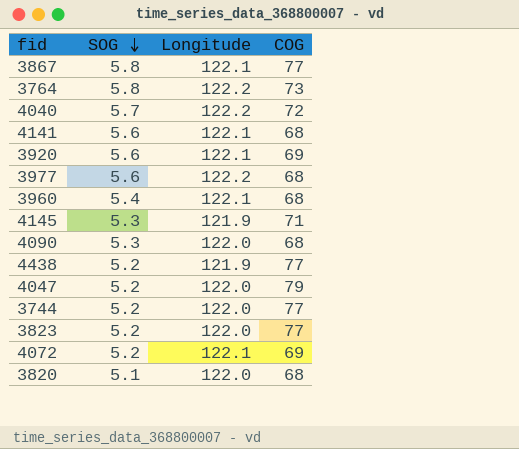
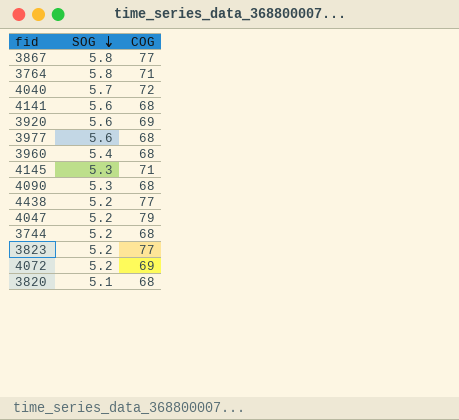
column Longitude | position: 3 -> none
3764 | COG: 73 -> 71
3744 | COG: 77 -> 68

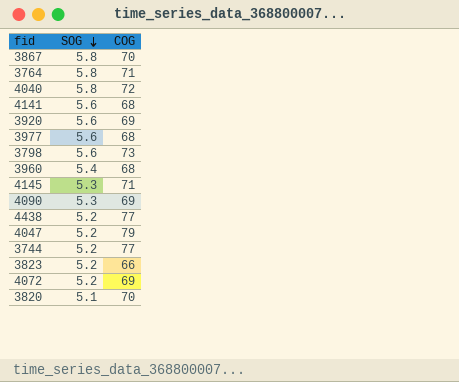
3867 | COG: 77 -> 70
4040 | SOG: 5.7 -> 5.8
row 3798: none -> 5.6 | 73
4090 | COG: 68 -> 69
3744 | COG: 68 -> 77
3823 | COG: 77 -> 66
3820 | COG: 68 -> 70

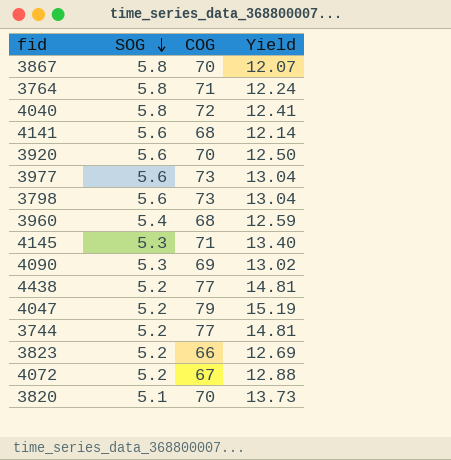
column Yield | formula: none -> [COG] / [SOG]
3920 | COG: 69 -> 70
3977 | COG: 68 -> 73
4072 | COG: 69 -> 67

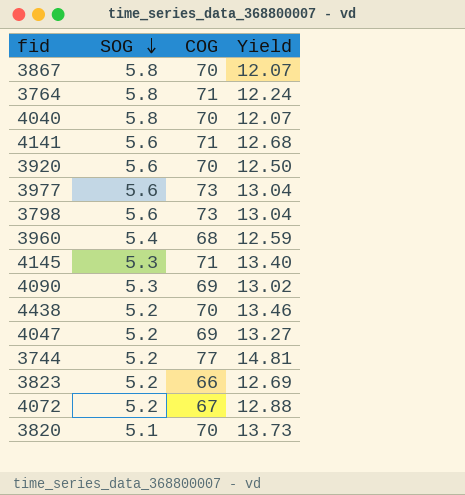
4040 | COG: 72 -> 70
4040 | Yield: 12.41 -> 12.07
4141 | COG: 68 -> 71
4141 | Yield: 12.14 -> 12.68
4438 | COG: 77 -> 70
4438 | Yield: 14.81 -> 13.46
4047 | COG: 79 -> 69
4047 | Yield: 15.19 -> 13.27

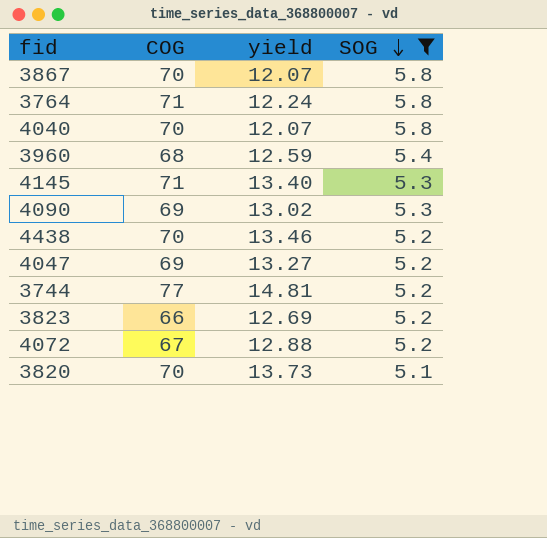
filter: none -> SOG != 5.6
column name: Yield -> yield
column SOG | position: 2 -> 4

